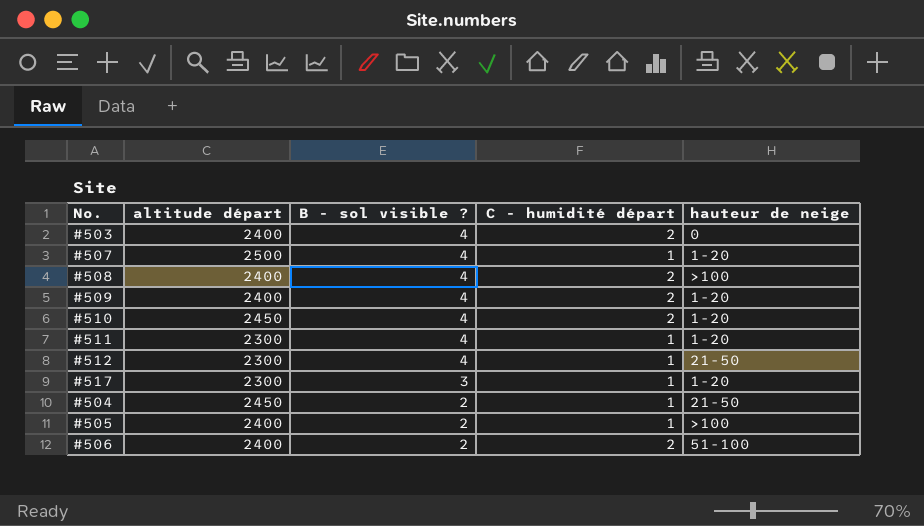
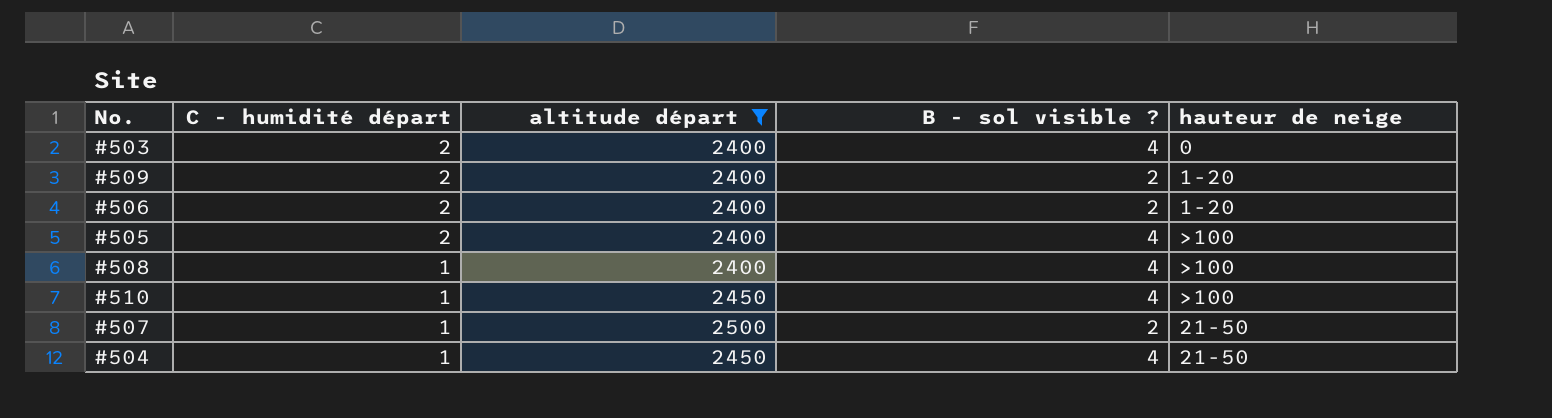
filter: none -> altitude départ != 2300
row order: B - sol visible ? descending -> C - humidité départ descending
column C - humidité départ | position: 4 -> 2
#509 | B - sol visible ?: 4 -> 2
#506 | hauteur de neige: 51-100 -> 1-20
#505 | C - humidité départ: 1 -> 2
#505 | B - sol visible ?: 2 -> 4
#508 | C - humidité départ: 2 -> 1
#510 | C - humidité départ: 2 -> 1
#510 | hauteur de neige: 1-20 -> >100
#507 | B - sol visible ?: 4 -> 2
#507 | hauteur de neige: 1-20 -> 21-50
#504 | B - sol visible ?: 2 -> 4

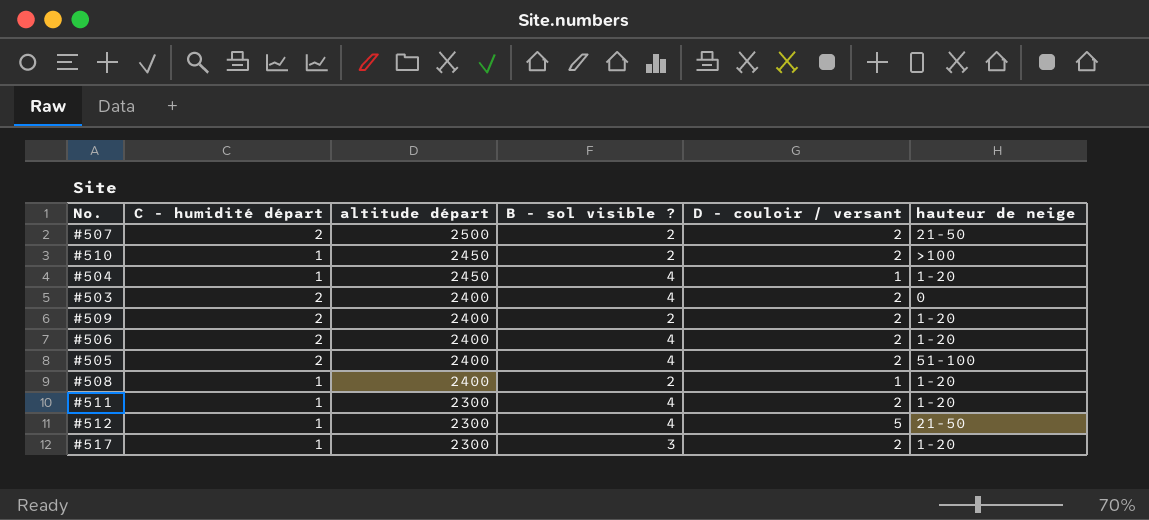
filter: altitude départ != 2300 -> none
row order: C - humidité départ descending -> altitude départ descending
column D - couloir / versant | position: none -> 5
#507 | C - humidité départ: 1 -> 2
#510 | B - sol visible ?: 4 -> 2
#504 | hauteur de neige: 21-50 -> 1-20
#506 | B - sol visible ?: 2 -> 4
#505 | hauteur de neige: >100 -> 51-100
#508 | B - sol visible ?: 4 -> 2
#508 | hauteur de neige: >100 -> 1-20

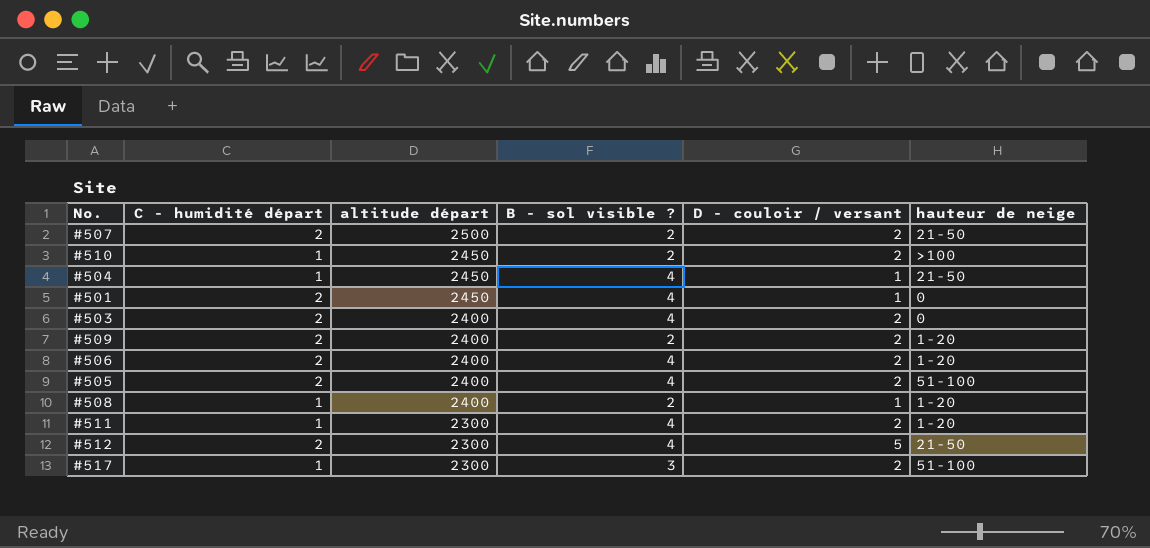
#504 | hauteur de neige: 1-20 -> 21-50
row #501: none -> 2 | 2450 | 4 | 1 | 0
#512 | C - humidité départ: 1 -> 2
#517 | hauteur de neige: 1-20 -> 51-100

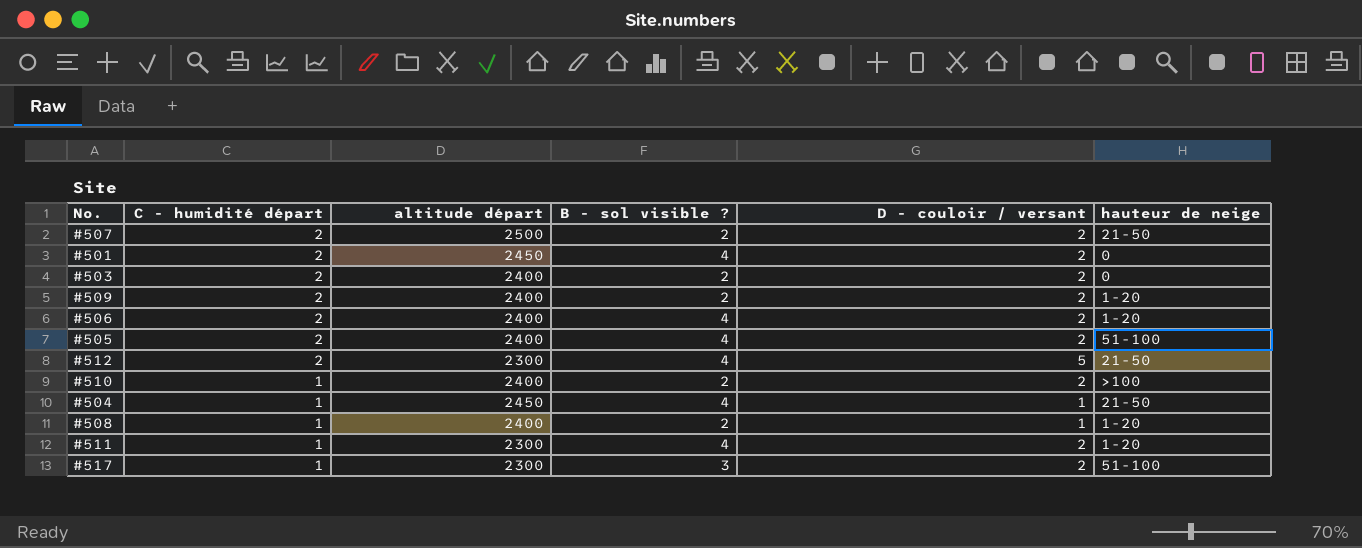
row order: altitude départ descending -> C - humidité départ descending
#501 | D - couloir / versant: 1 -> 2
#503 | B - sol visible ?: 4 -> 2
#510 | altitude départ: 2450 -> 2400

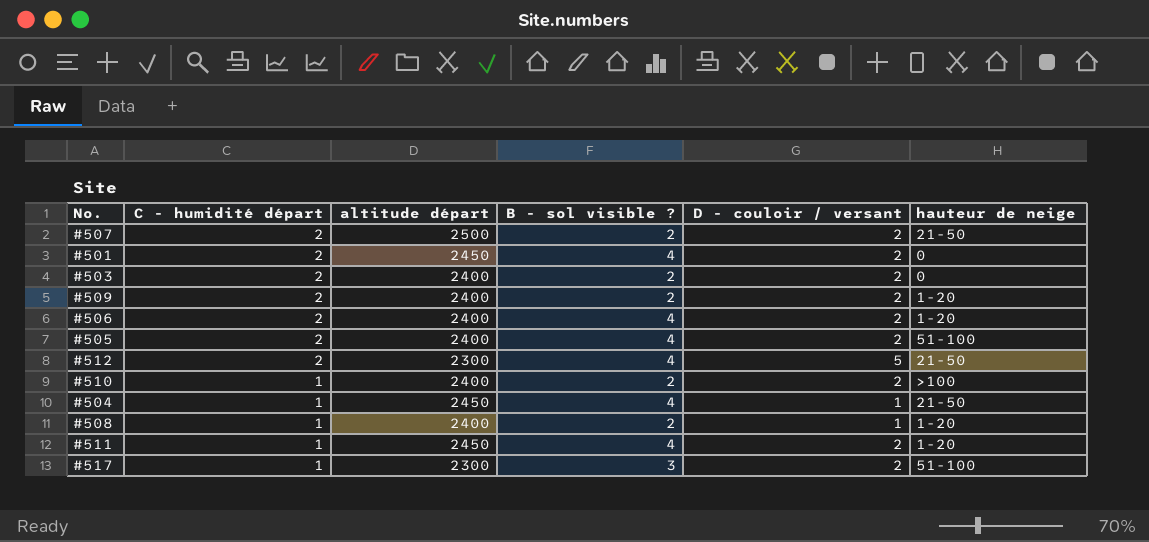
#511 | altitude départ: 2300 -> 2450

